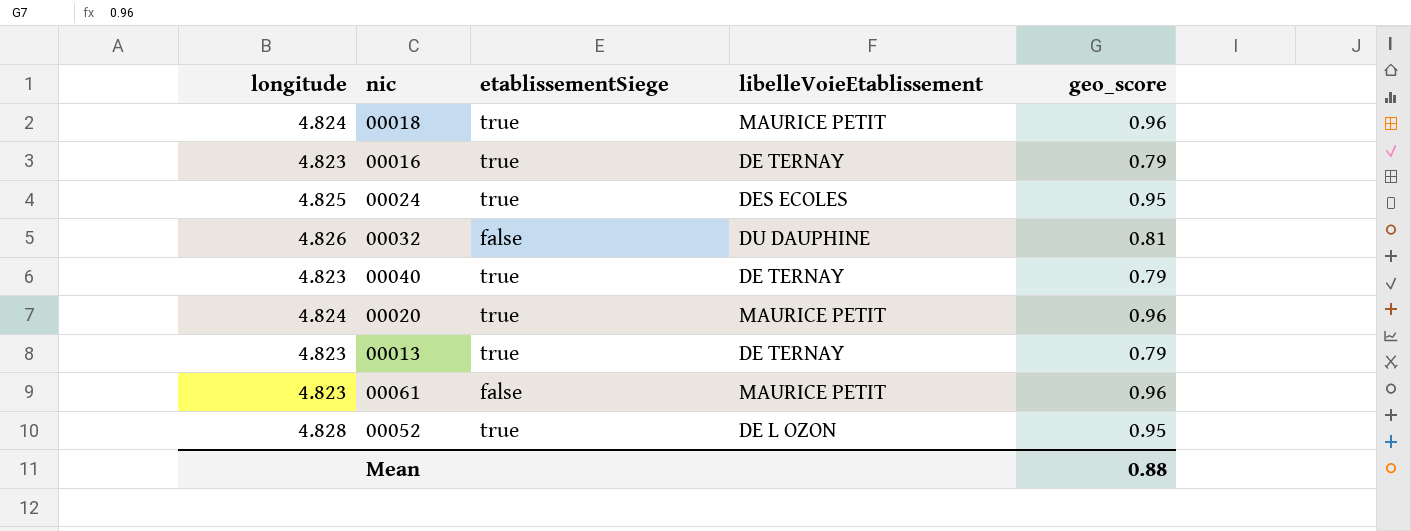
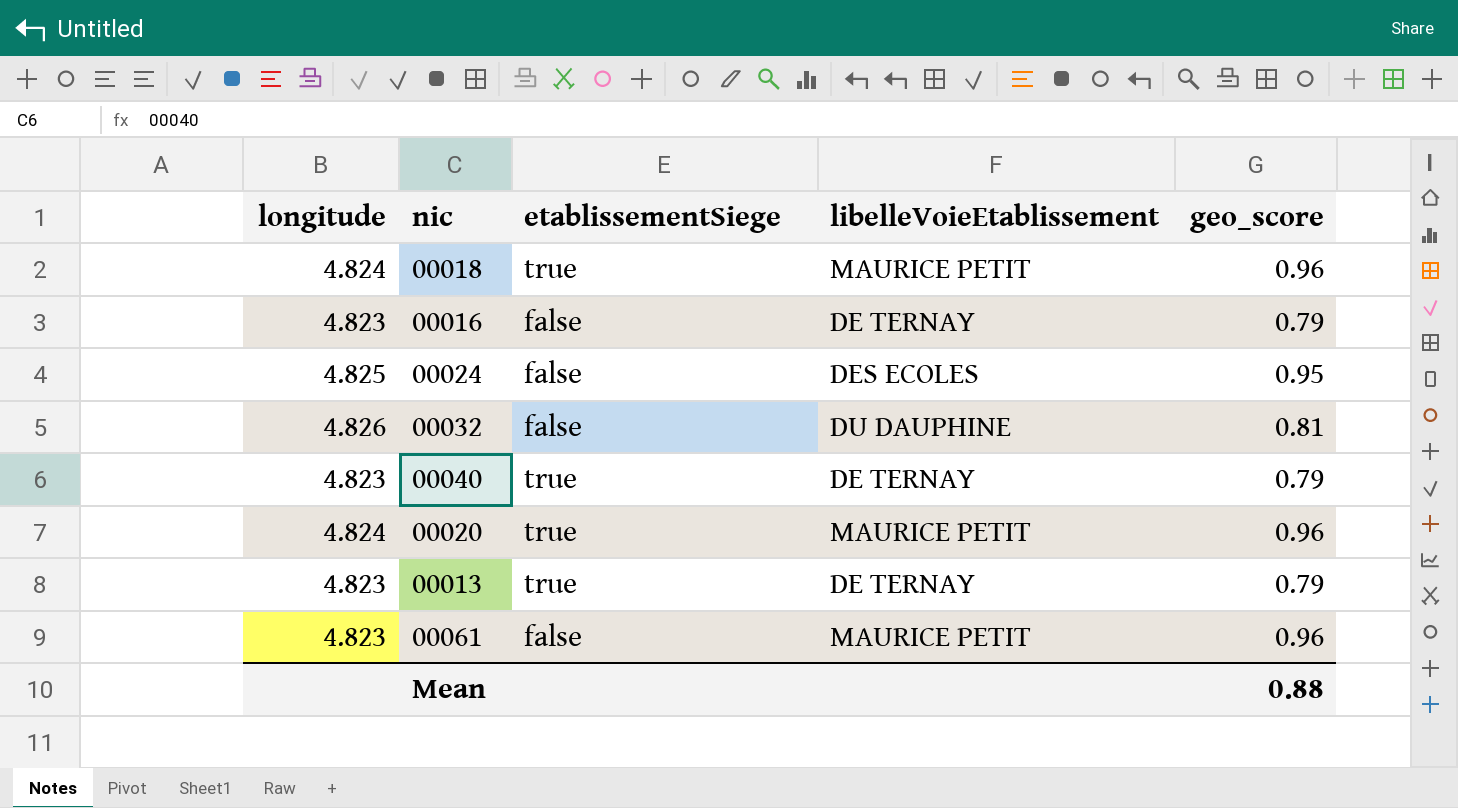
row 00052: 4.828 | true | DE L OZON | 0.95 -> none
00016 | etablissementSiege: true -> false
00024 | etablissementSiege: true -> false

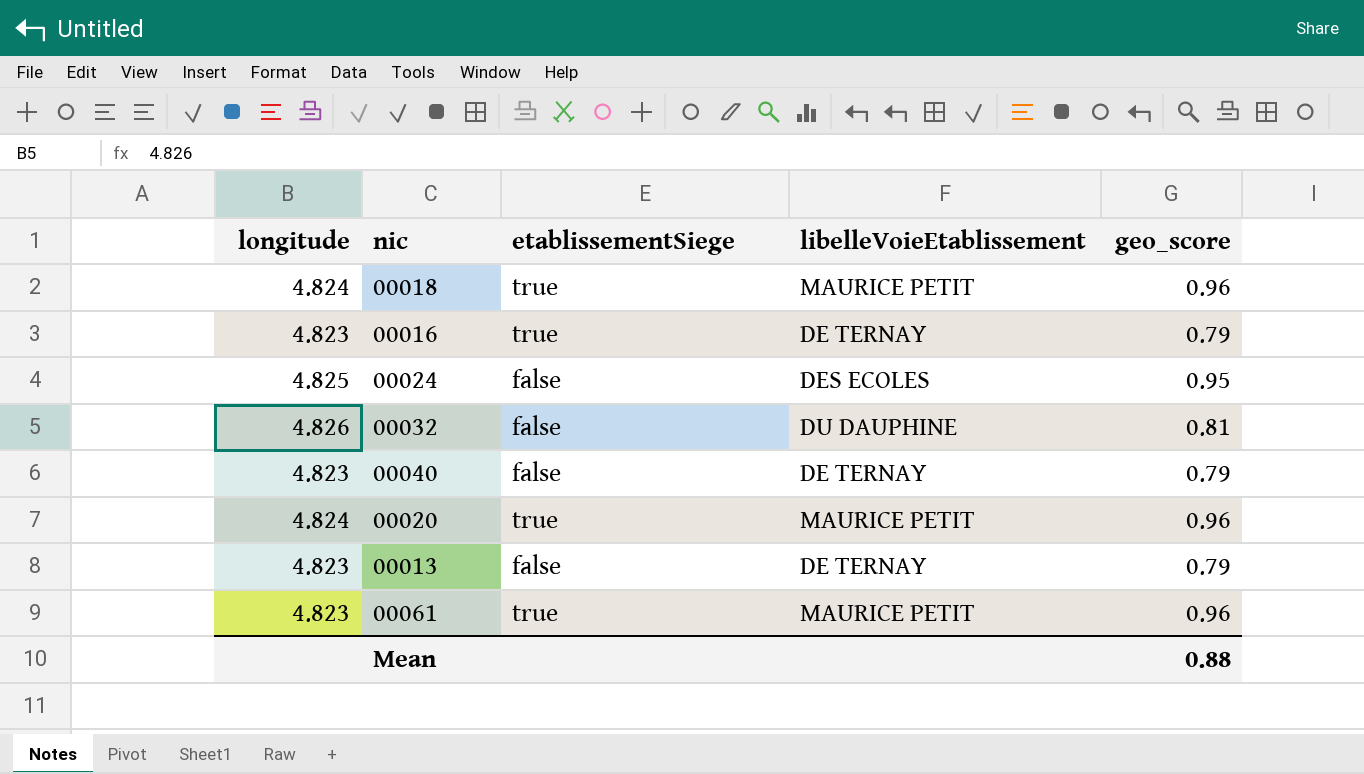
00016 | etablissementSiege: false -> true
00040 | etablissementSiege: true -> false
00013 | etablissementSiege: true -> false
00061 | etablissementSiege: false -> true

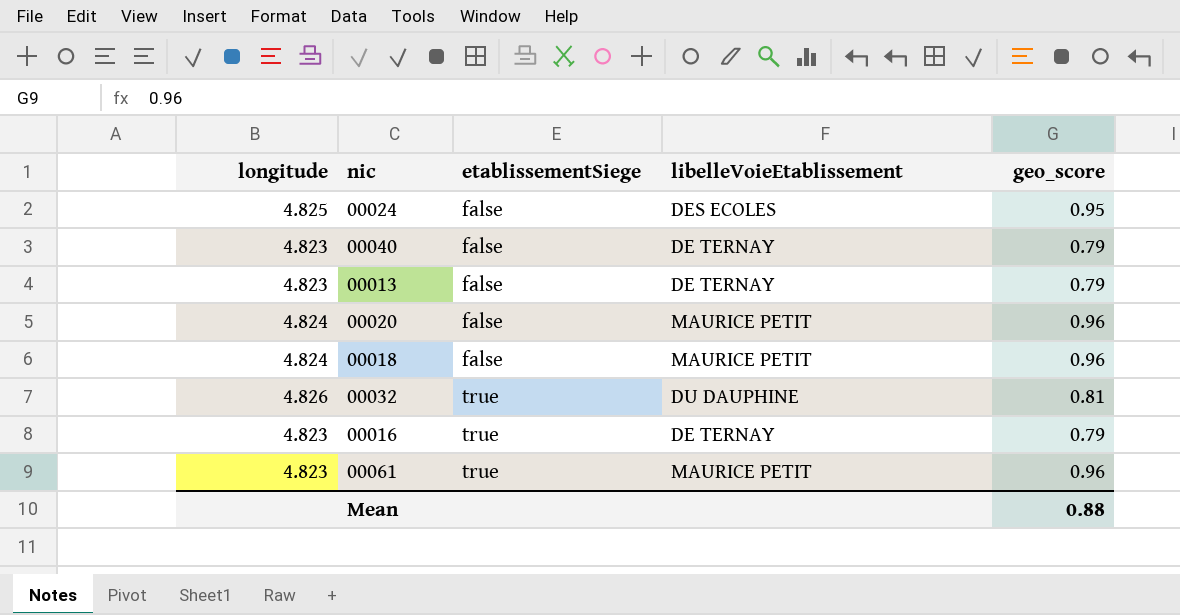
row order: none -> etablissementSiege ascending
00020 | etablissementSiege: true -> false
00018 | etablissementSiege: true -> false
00032 | etablissementSiege: false -> true

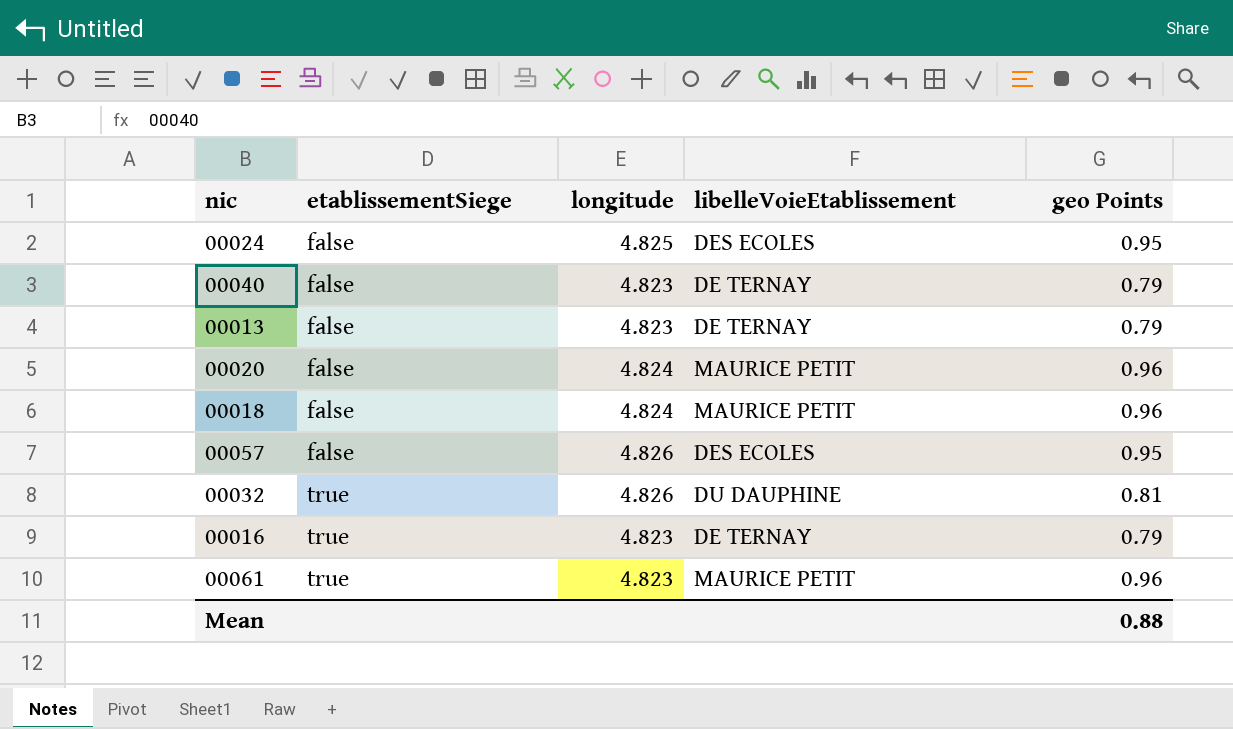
column longitude | position: 1 -> 3
column name: geo_score -> geo Points
row 00057: none -> false | 4.826 | DES ECOLES | 0.95

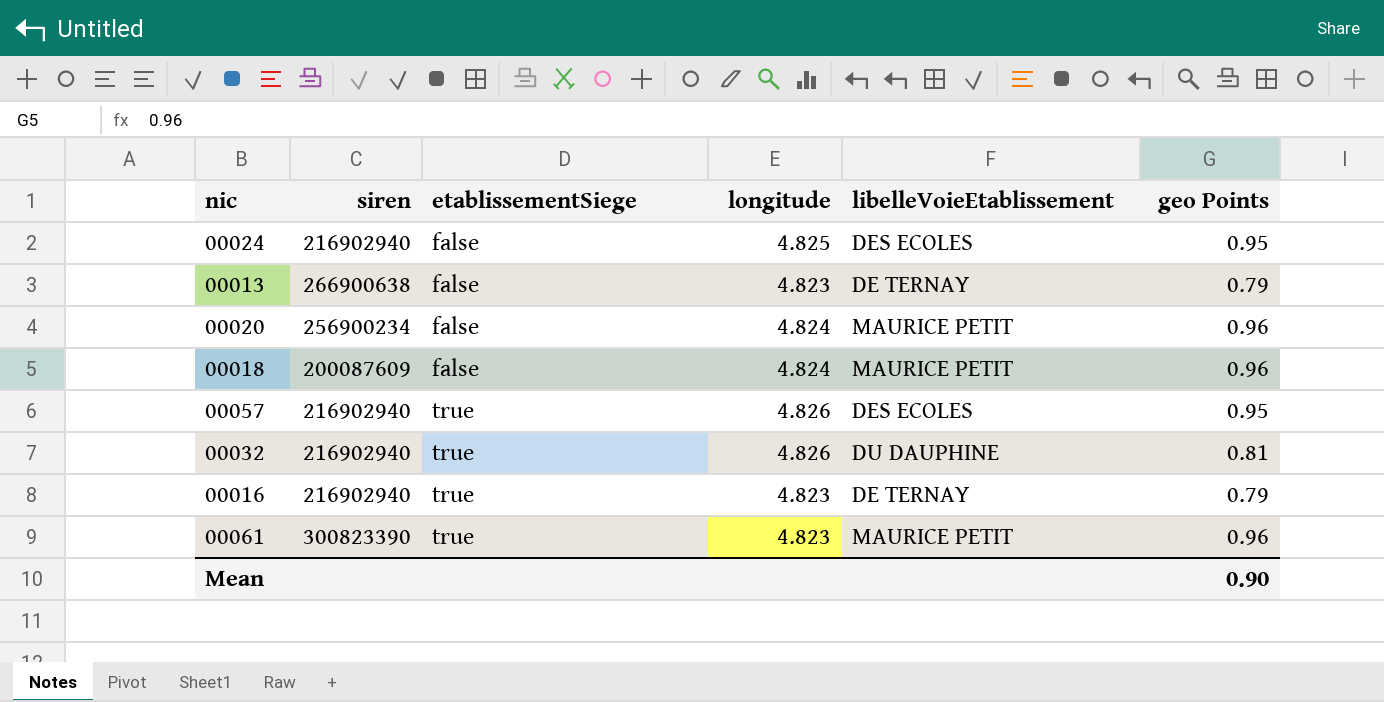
column siren | position: none -> 2
row 00040: false | 4.823 | DE TERNAY | 0.79 -> none
00057 | etablissementSiege: false -> true
Mean | geo Points: 0.88 -> 0.90

